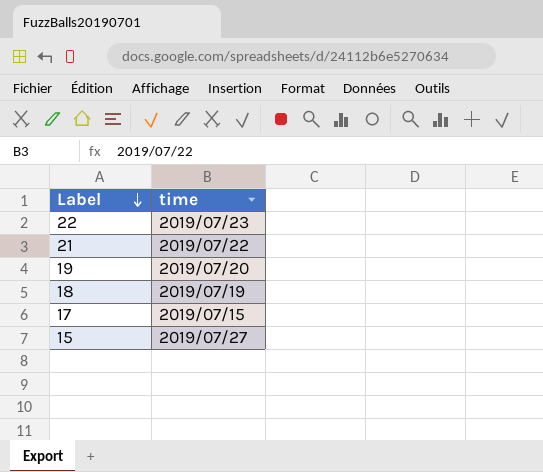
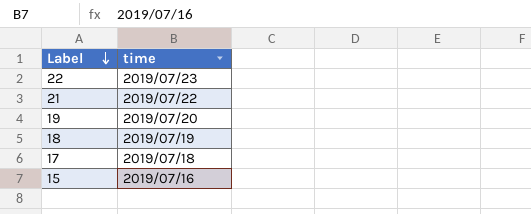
17 | time: 2019/07/15 -> 2019/07/18
15 | time: 2019/07/27 -> 2019/07/16

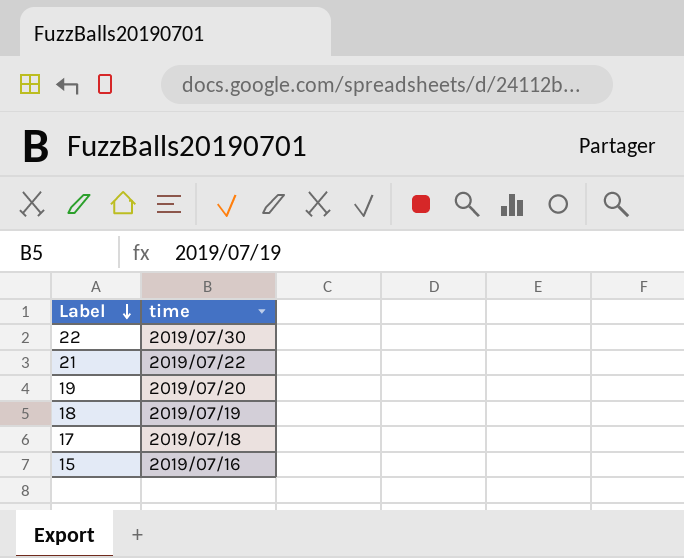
22 | time: 2019/07/23 -> 2019/07/30

